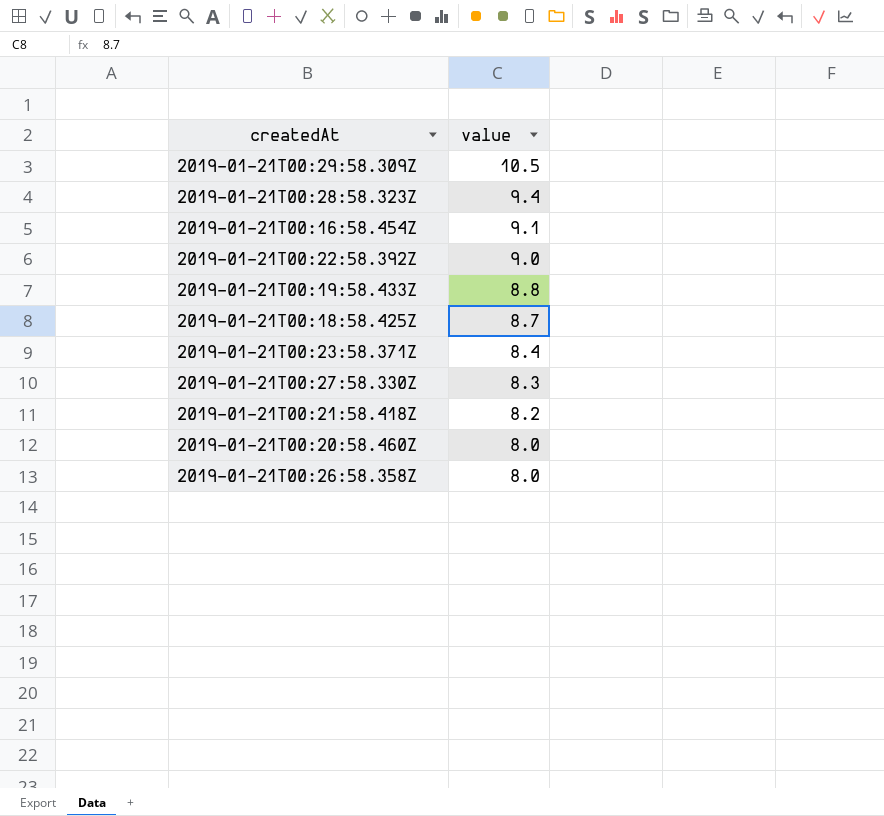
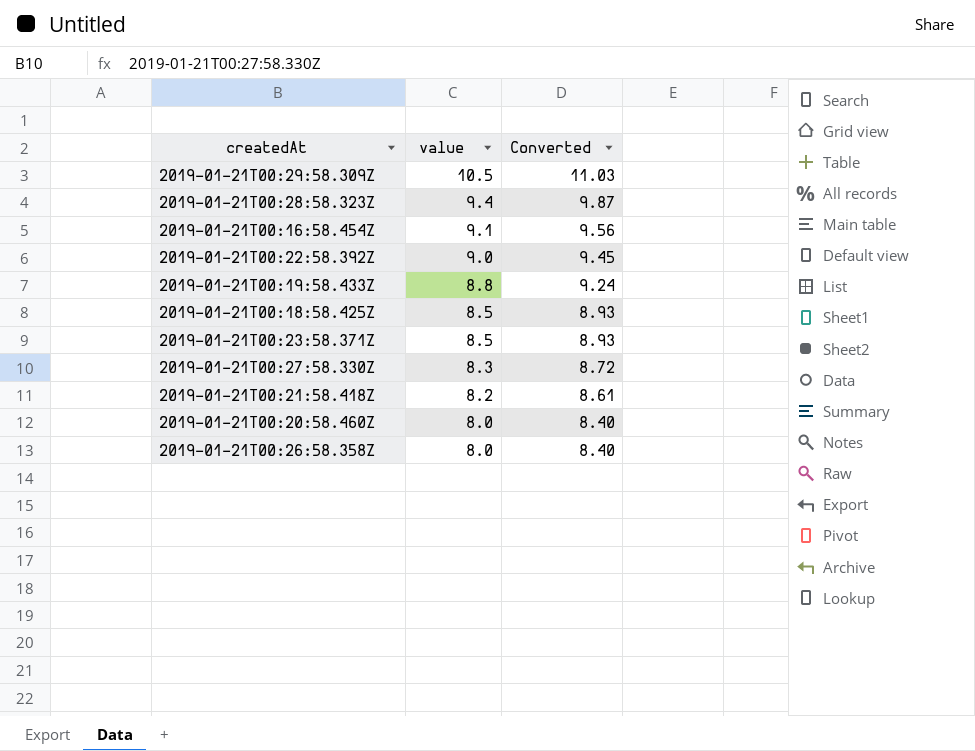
column Converted | formula: none -> [value] * 1.05
2019-01-21T00:18:58.425Z | value: 8.7 -> 8.5
2019-01-21T00:23:58.371Z | value: 8.4 -> 8.5

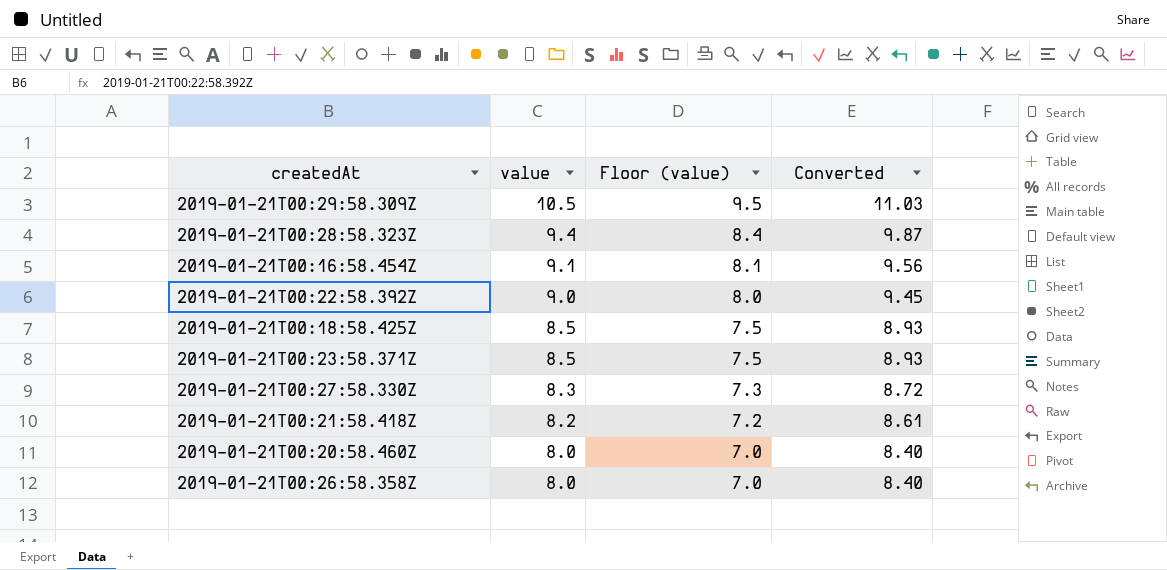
column Floor (value) | formula: none -> [value] - 1
row 2019-01-21T00:19:58.433Z: 8.8 | 9.24 -> none

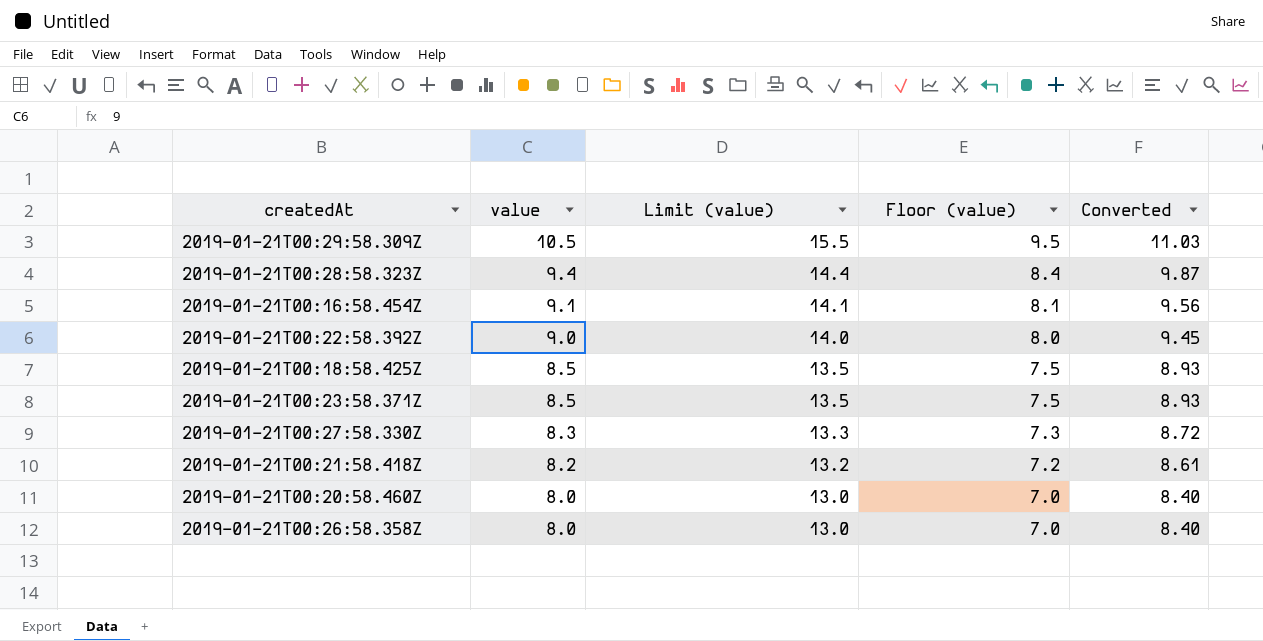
column Limit (value) | formula: none -> [value] + 5

